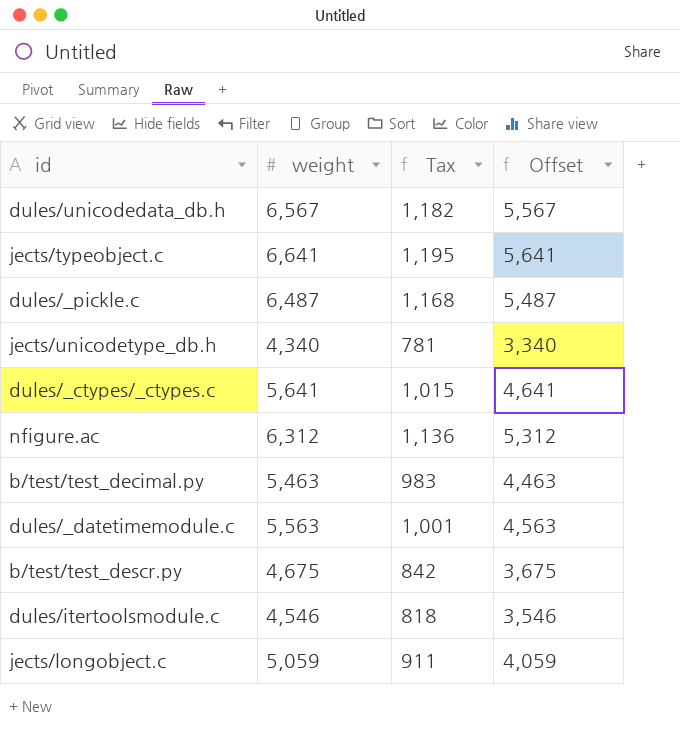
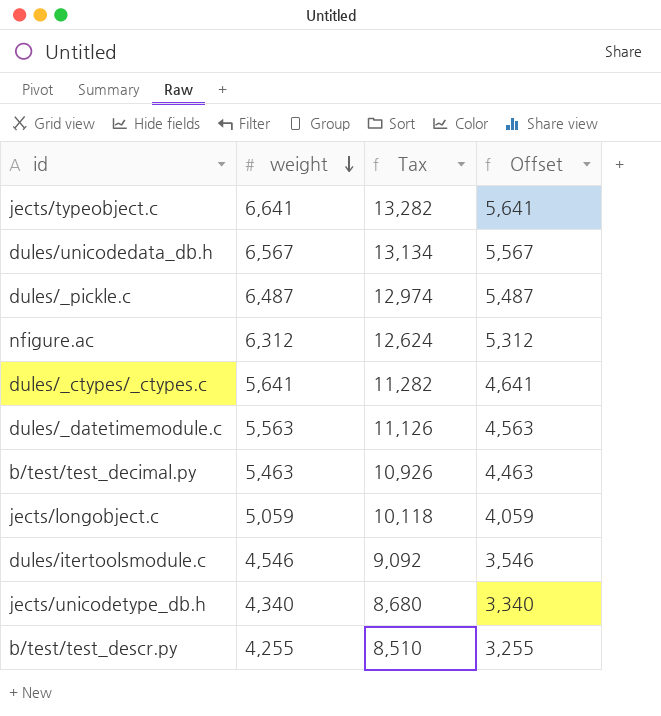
row order: none -> weight descending
column Tax | formula: [weight] * 0.18 -> [weight] * 2
b/test/test_descr.py | weight: 4,675 -> 4,255
b/test/test_descr.py | Offset: 3,675 -> 3,255

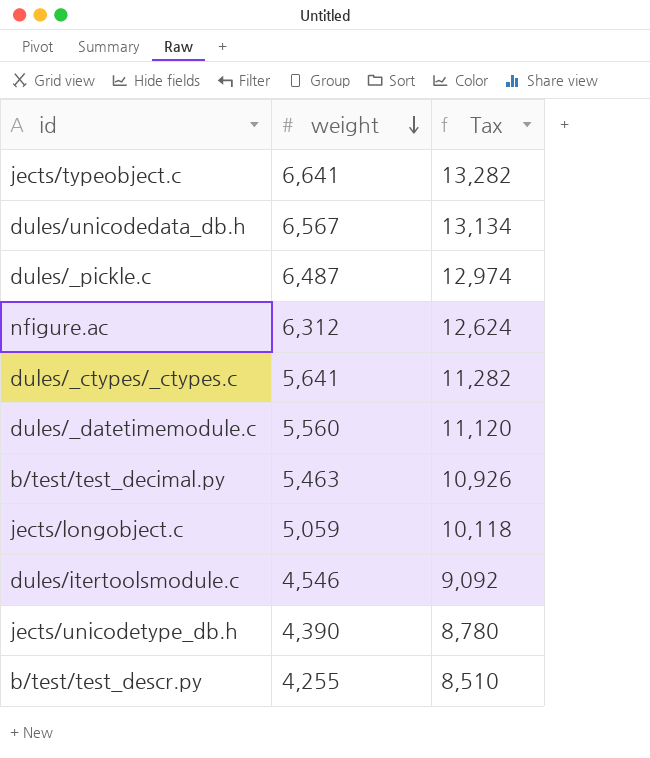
column Offset | formula: [weight] - 1000 -> none
dules/_datetimemodule.c | weight: 5,563 -> 5,560
dules/_datetimemodule.c | Tax: 11,126 -> 11,120
jects/unicodetype_db.h | weight: 4,340 -> 4,390
jects/unicodetype_db.h | Tax: 8,680 -> 8,780

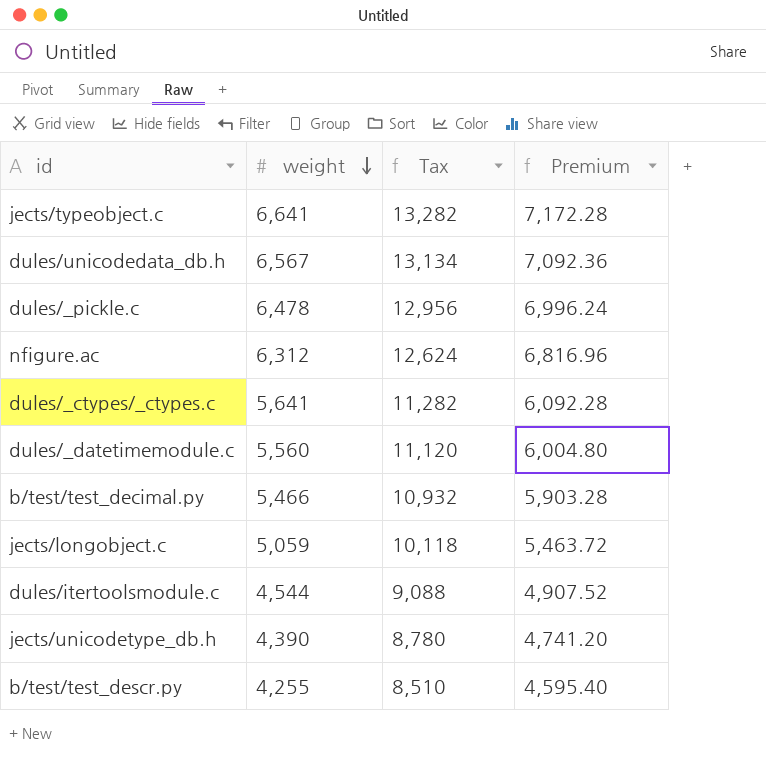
column Premium | formula: none -> [weight] * 1.08
dules/_pickle.c | weight: 6,487 -> 6,478
dules/_pickle.c | Tax: 12,974 -> 12,956
b/test/test_decimal.py | weight: 5,463 -> 5,466
b/test/test_decimal.py | Tax: 10,926 -> 10,932
dules/itertoolsmodule.c | weight: 4,546 -> 4,544
dules/itertoolsmodule.c | Tax: 9,092 -> 9,088

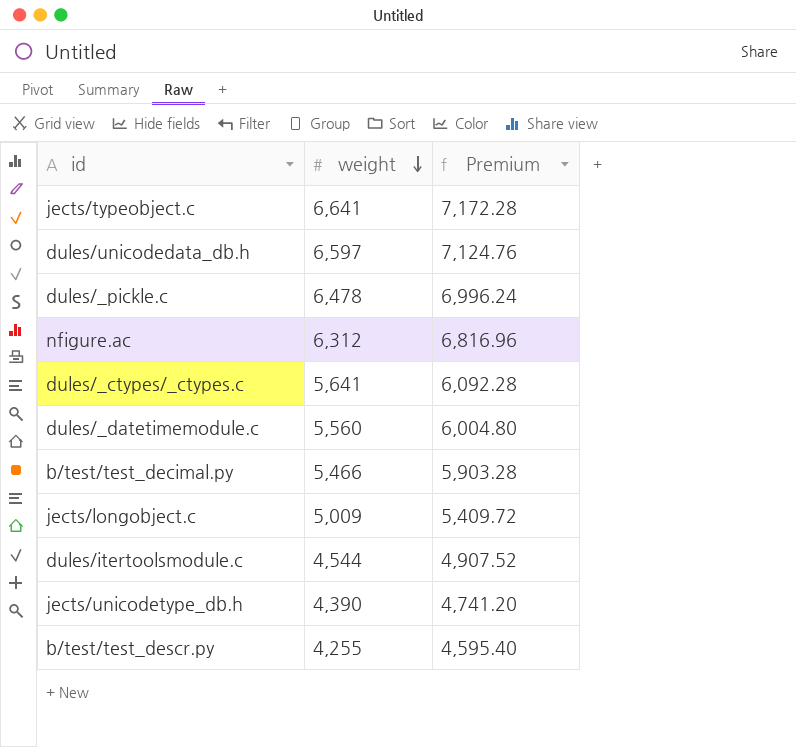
column Tax | formula: [weight] * 2 -> none
dules/unicodedata_db.h | weight: 6,567 -> 6,597
dules/unicodedata_db.h | Premium: 7,092.36 -> 7,124.76
jects/longobject.c | weight: 5,059 -> 5,009
jects/longobject.c | Premium: 5,463.72 -> 5,409.72

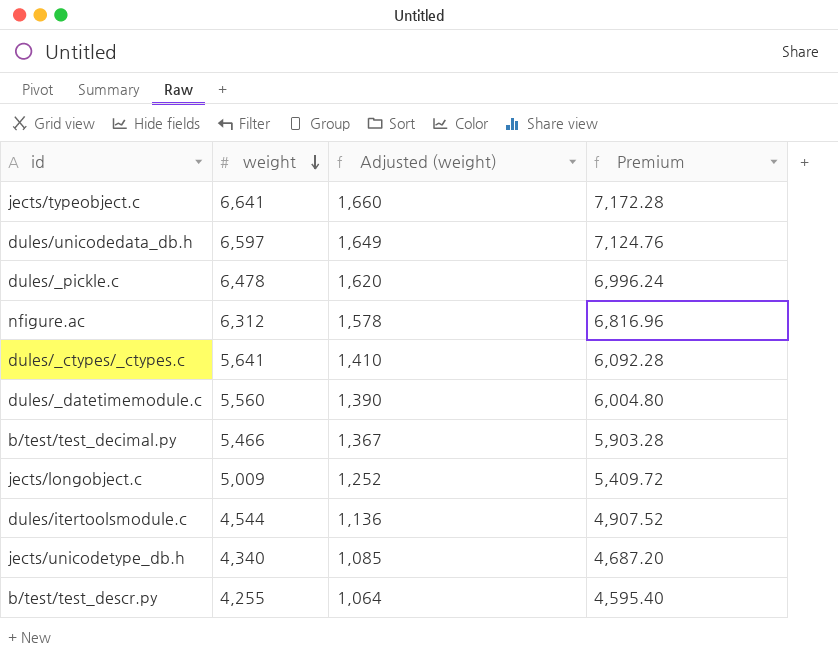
column Adjusted (weight) | formula: none -> [weight] * 0.25
jects/unicodetype_db.h | weight: 4,390 -> 4,340
jects/unicodetype_db.h | Premium: 4,741.20 -> 4,687.20

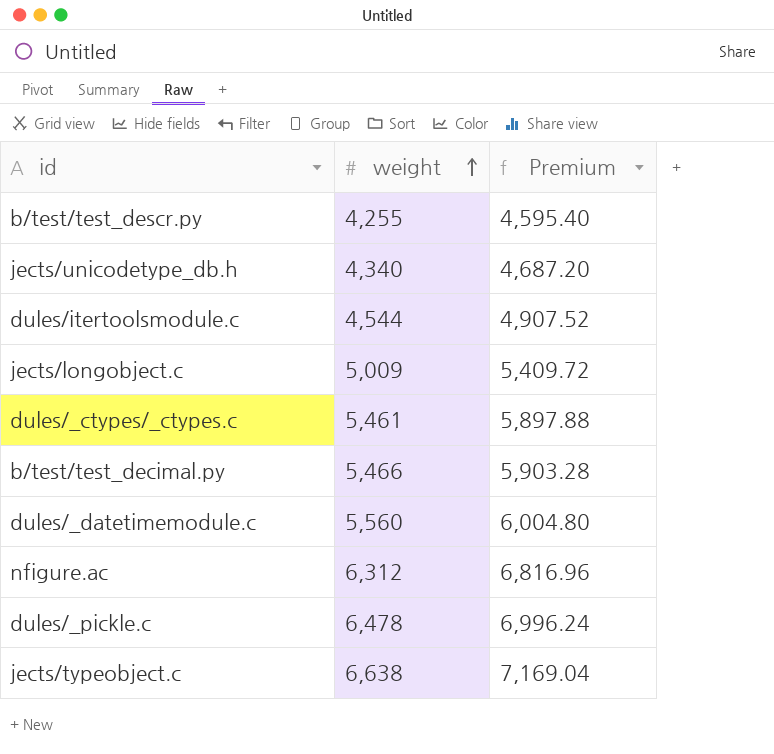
row order: weight descending -> weight ascending
column Adjusted (weight) | formula: [weight] * 0.25 -> none
row dules/unicodedata_db.h: 6,597 | 1,649 | 7,124.76 -> none
dules/_ctypes/_ctypes.c | weight: 5,641 -> 5,461
dules/_ctypes/_ctypes.c | Premium: 6,092.28 -> 5,897.88
jects/typeobject.c | weight: 6,641 -> 6,638
jects/typeobject.c | Premium: 7,172.28 -> 7,169.04

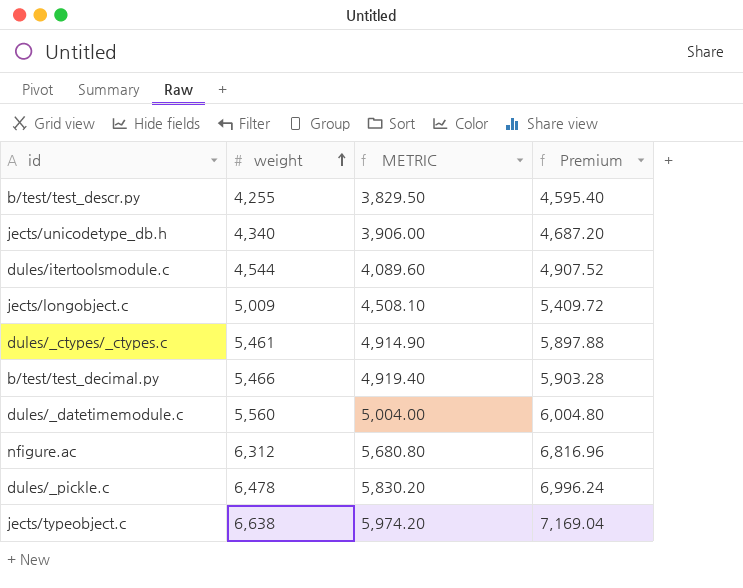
column METRIC | formula: none -> [weight] * 0.9

